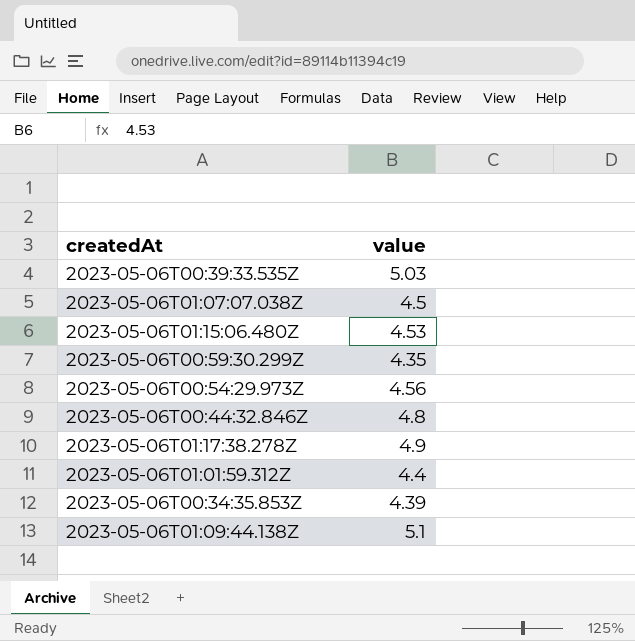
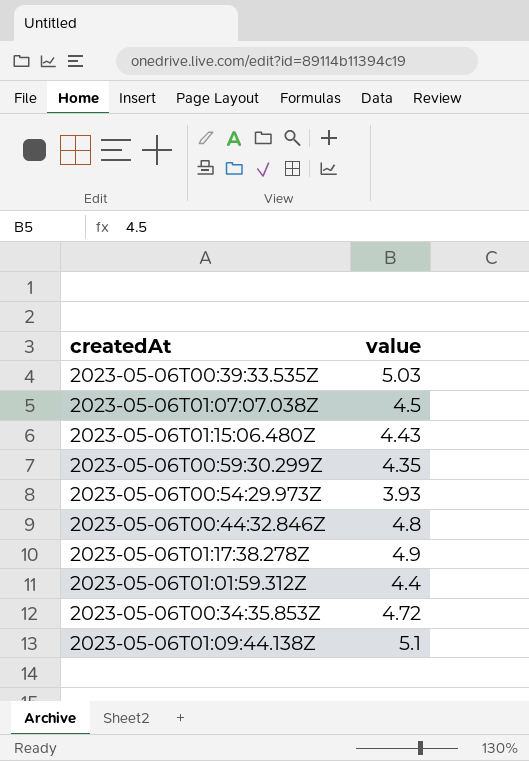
2023-05-06T01:15:06.480Z | value: 4.53 -> 4.43
2023-05-06T00:54:29.973Z | value: 4.56 -> 3.93
2023-05-06T00:34:35.853Z | value: 4.39 -> 4.72

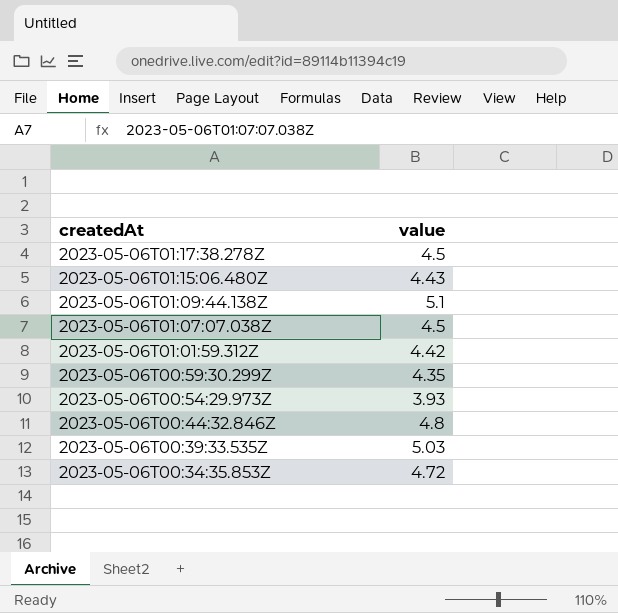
row order: none -> createdAt descending
2023-05-06T01:17:38.278Z | value: 4.9 -> 4.5
2023-05-06T01:01:59.312Z | value: 4.4 -> 4.42

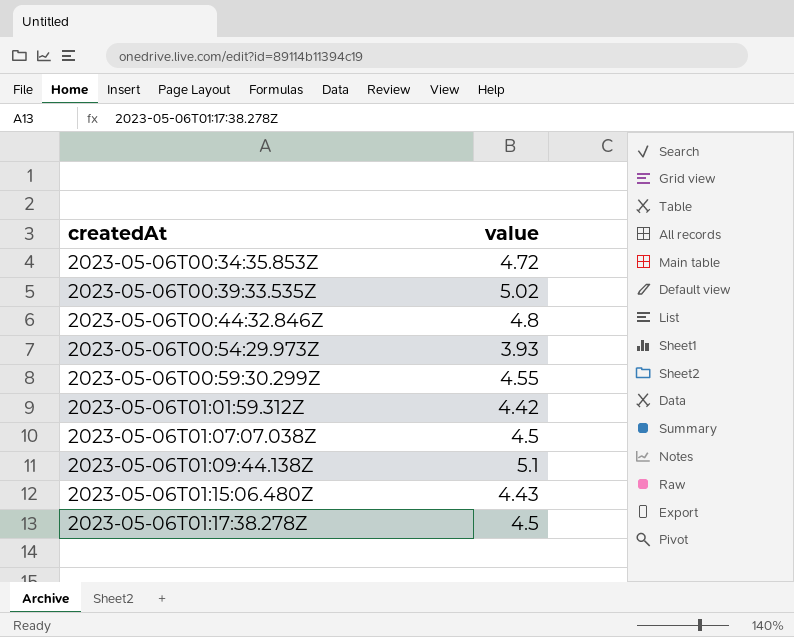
row order: createdAt descending -> createdAt ascending
2023-05-06T00:39:33.535Z | value: 5.03 -> 5.02
2023-05-06T00:59:30.299Z | value: 4.35 -> 4.55

